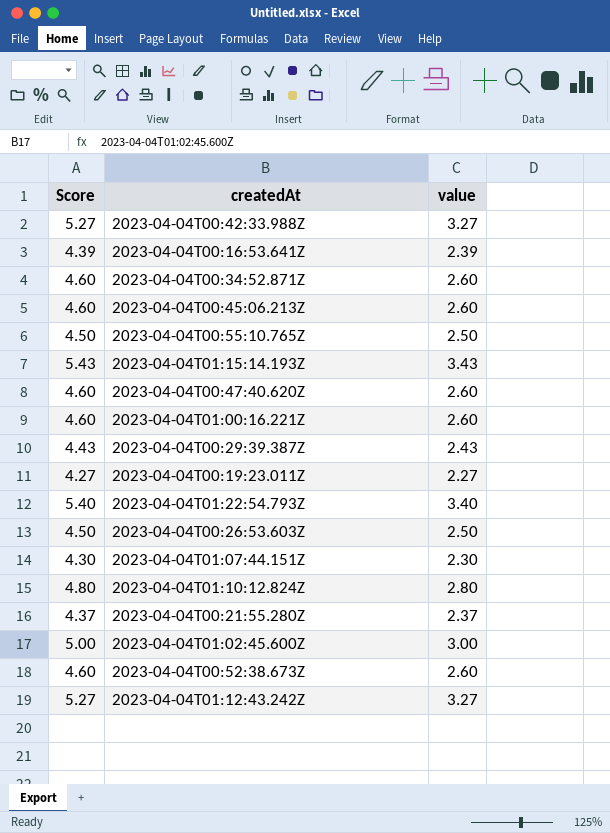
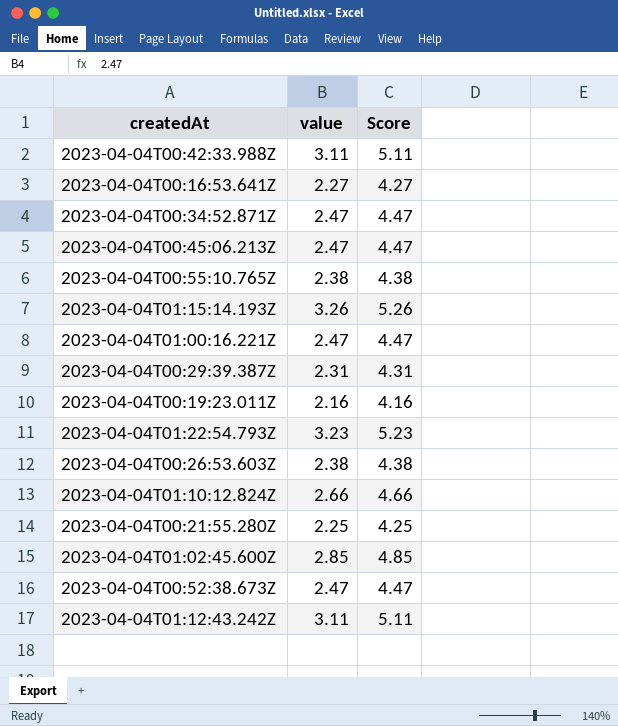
column Score | position: 1 -> 3
row 2023-04-04T00:47:40.620Z: 4.60 | 2.60 -> none
row 2023-04-04T01:07:44.151Z: 4.30 | 2.30 -> none
2023-04-04T00:42:33.988Z | value: 3.27 -> 3.11
2023-04-04T00:42:33.988Z | Score: 5.27 -> 5.11
2023-04-04T00:16:53.641Z | value: 2.39 -> 2.27
2023-04-04T00:16:53.641Z | Score: 4.39 -> 4.27
2023-04-04T00:34:52.871Z | value: 2.60 -> 2.47
2023-04-04T00:34:52.871Z | Score: 4.60 -> 4.47
2023-04-04T00:45:06.213Z | value: 2.60 -> 2.47
2023-04-04T00:45:06.213Z | Score: 4.60 -> 4.47
2023-04-04T00:55:10.765Z | value: 2.50 -> 2.38
2023-04-04T00:55:10.765Z | Score: 4.50 -> 4.38
2023-04-04T01:15:14.193Z | value: 3.43 -> 3.26
2023-04-04T01:15:14.193Z | Score: 5.43 -> 5.26
2023-04-04T01:00:16.221Z | value: 2.60 -> 2.47
2023-04-04T01:00:16.221Z | Score: 4.60 -> 4.47
2023-04-04T00:29:39.387Z | value: 2.43 -> 2.31
2023-04-04T00:29:39.387Z | Score: 4.43 -> 4.31
2023-04-04T00:19:23.011Z | value: 2.27 -> 2.16
2023-04-04T00:19:23.011Z | Score: 4.27 -> 4.16
2023-04-04T01:22:54.793Z | value: 3.40 -> 3.23
2023-04-04T01:22:54.793Z | Score: 5.40 -> 5.23
2023-04-04T00:26:53.603Z | value: 2.50 -> 2.38
2023-04-04T00:26:53.603Z | Score: 4.50 -> 4.38
2023-04-04T01:10:12.824Z | value: 2.80 -> 2.66
2023-04-04T01:10:12.824Z | Score: 4.80 -> 4.66
2023-04-04T00:21:55.280Z | value: 2.37 -> 2.25
2023-04-04T00:21:55.280Z | Score: 4.37 -> 4.25
2023-04-04T01:02:45.600Z | value: 3.00 -> 2.85
2023-04-04T01:02:45.600Z | Score: 5.00 -> 4.85
2023-04-04T00:52:38.673Z | value: 2.60 -> 2.47
2023-04-04T00:52:38.673Z | Score: 4.60 -> 4.47
2023-04-04T01:12:43.242Z | value: 3.27 -> 3.11
2023-04-04T01:12:43.242Z | Score: 5.27 -> 5.11

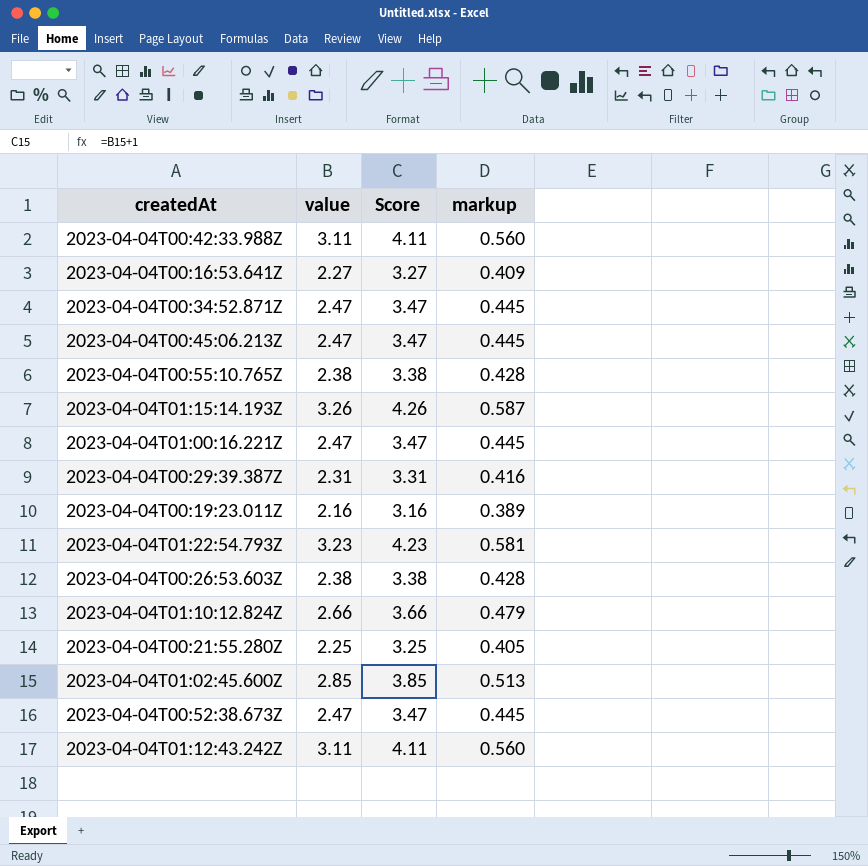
column Score | formula: [value] + 2 -> [value] + 1
column markup | formula: none -> [value] * 0.18

